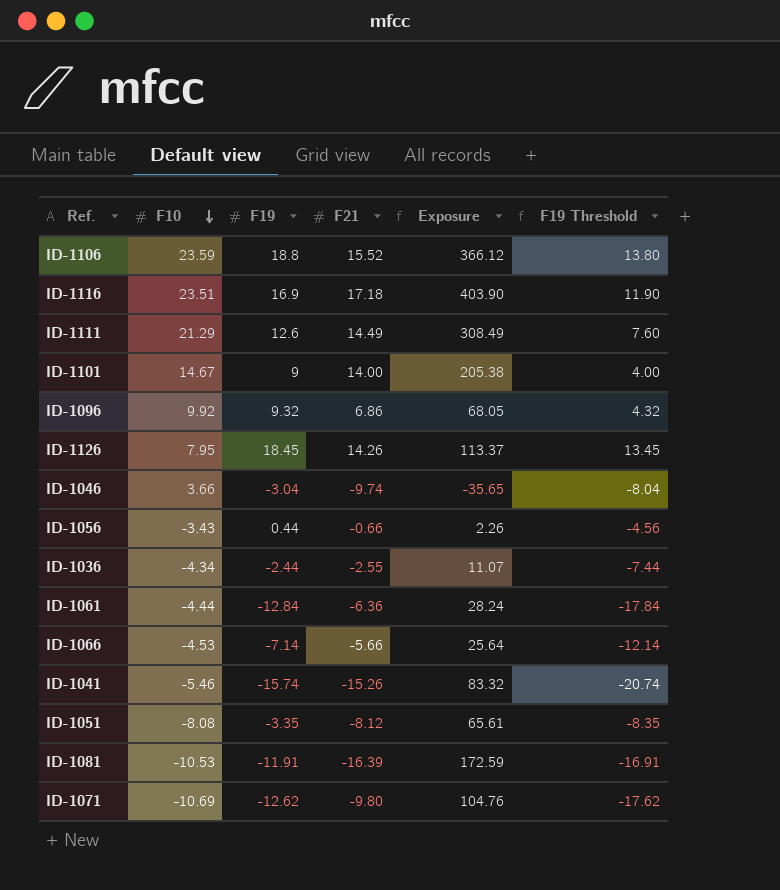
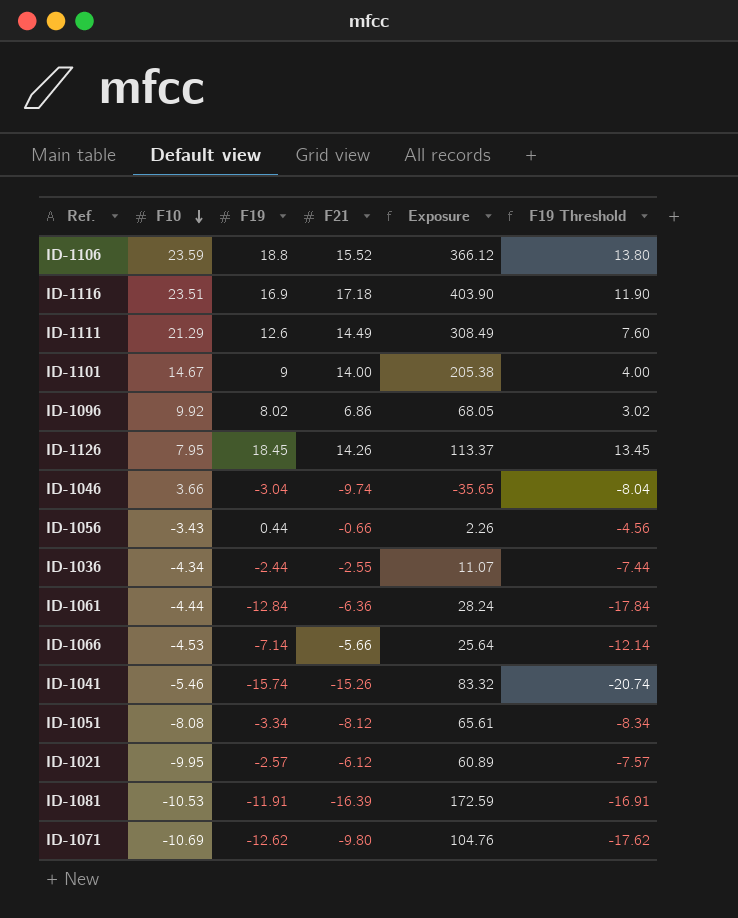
ID-1096 | F19: 9.32 -> 8.02
ID-1096 | F19 Threshold: 4.32 -> 3.02
ID-1051 | F19: -3.35 -> -3.34
ID-1051 | F19 Threshold: -8.35 -> -8.34
row ID-1021: none -> -9.95 | -2.57 | -6.12 | 60.89 | -7.57

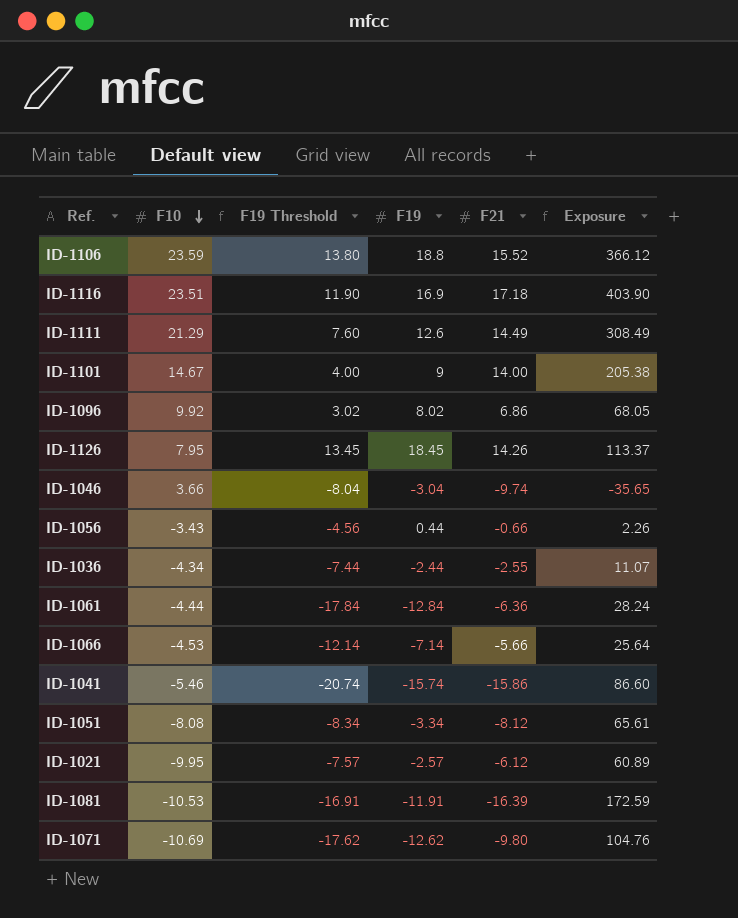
column F19 Threshold | position: 6 -> 3
ID-1041 | F21: -15.26 -> -15.86
ID-1041 | Exposure: 83.32 -> 86.60

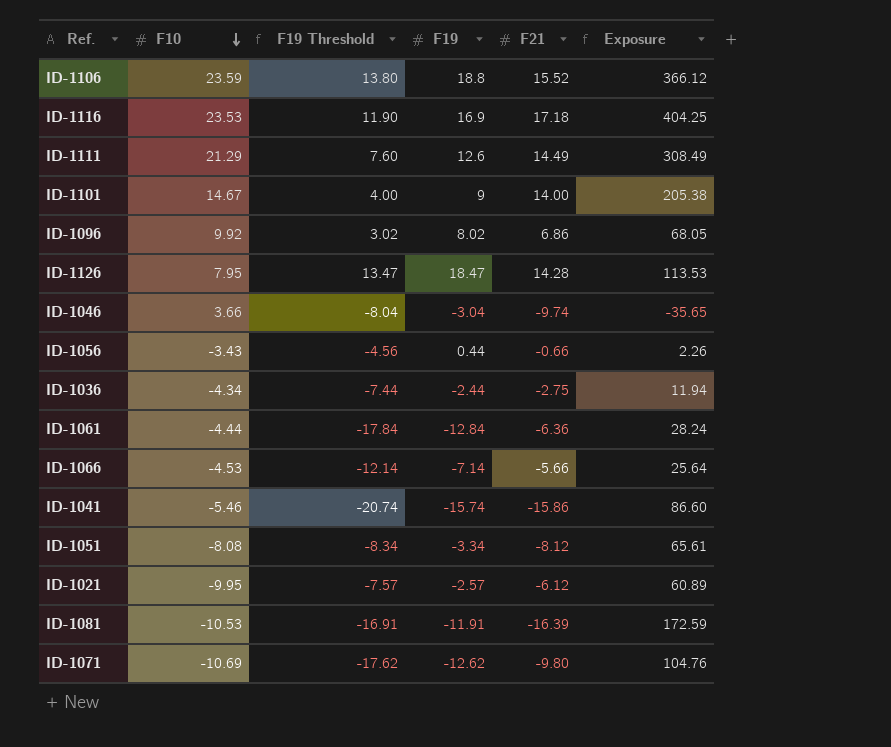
ID-1116 | F10: 23.51 -> 23.53
ID-1116 | Exposure: 403.90 -> 404.25
ID-1126 | F19 Threshold: 13.45 -> 13.47
ID-1126 | F19: 18.45 -> 18.47
ID-1126 | F21: 14.26 -> 14.28
ID-1126 | Exposure: 113.37 -> 113.53
ID-1036 | F21: -2.55 -> -2.75
ID-1036 | Exposure: 11.07 -> 11.94

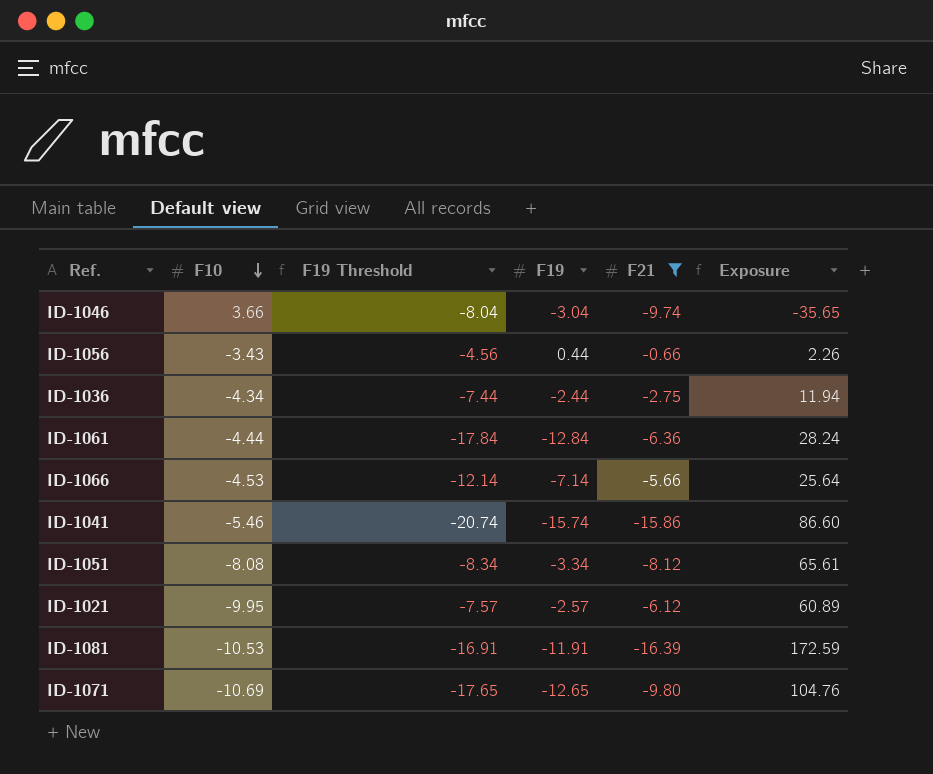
filter: none -> F21 <= -0.66
ID-1071 | F19 Threshold: -17.62 -> -17.65
ID-1071 | F19: -12.62 -> -12.65

